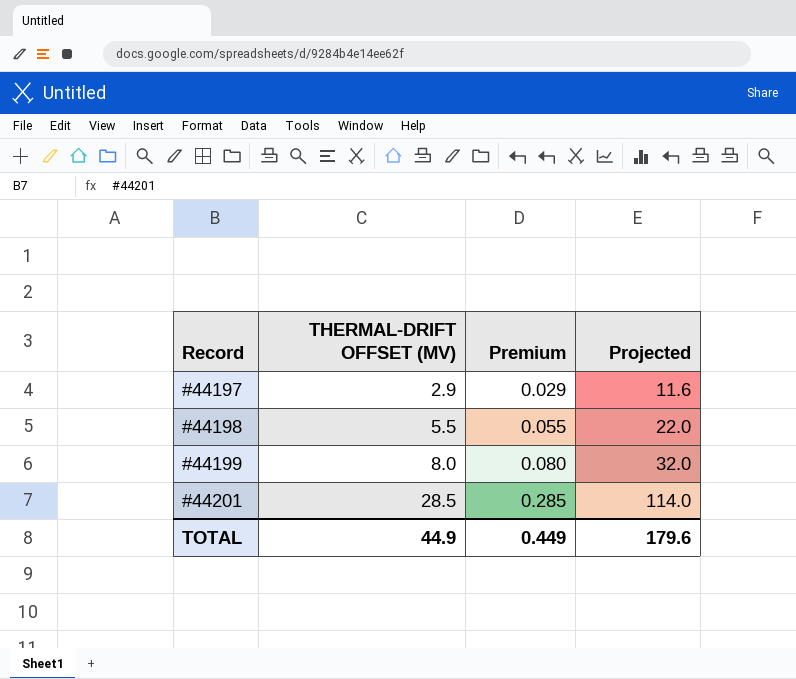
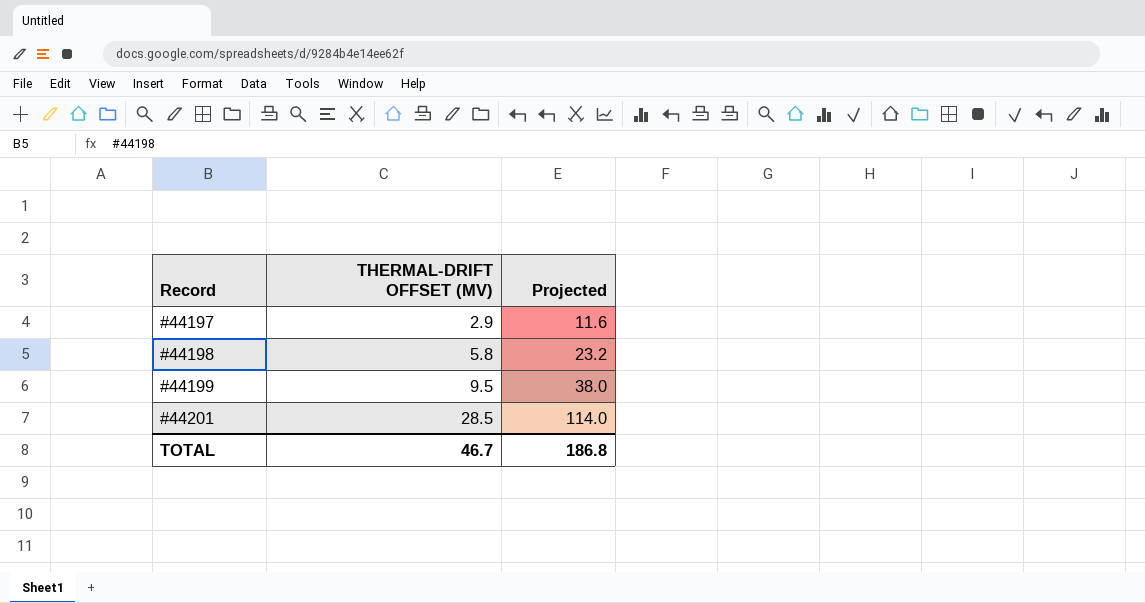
column Premium | formula: [THERMAL-DRIFT OFFSET (MV)] * 0.01 -> none
#44198 | THERMAL-DRIFT OFFSET (MV): 5.5 -> 5.8
#44198 | Projected: 22.0 -> 23.2
#44199 | THERMAL-DRIFT OFFSET (MV): 8.0 -> 9.5
#44199 | Projected: 32.0 -> 38.0
TOTAL | THERMAL-DRIFT OFFSET (MV): 44.9 -> 46.7
TOTAL | Projected: 179.6 -> 186.8

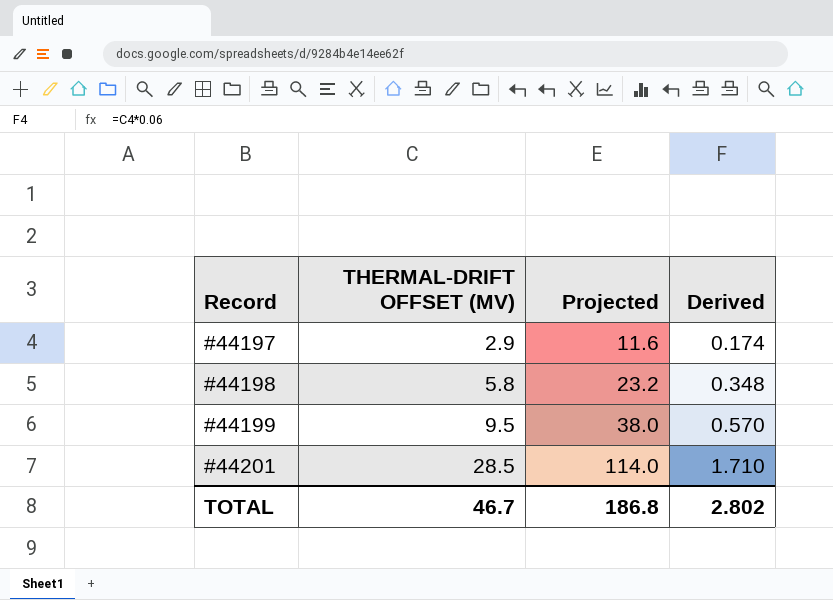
column Derived | formula: none -> [THERMAL-DRIFT OFFSET (MV)] * 0.06

